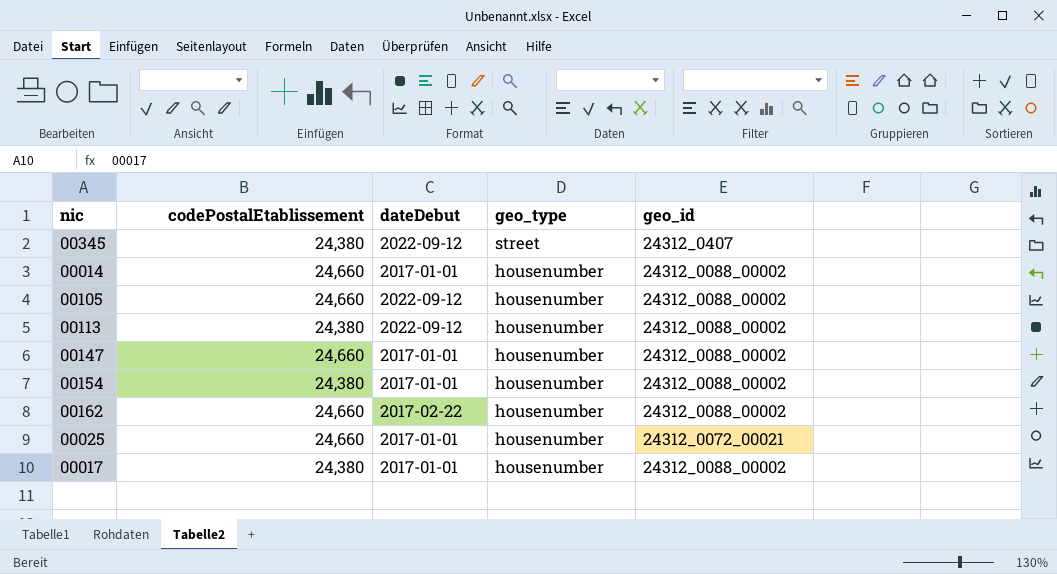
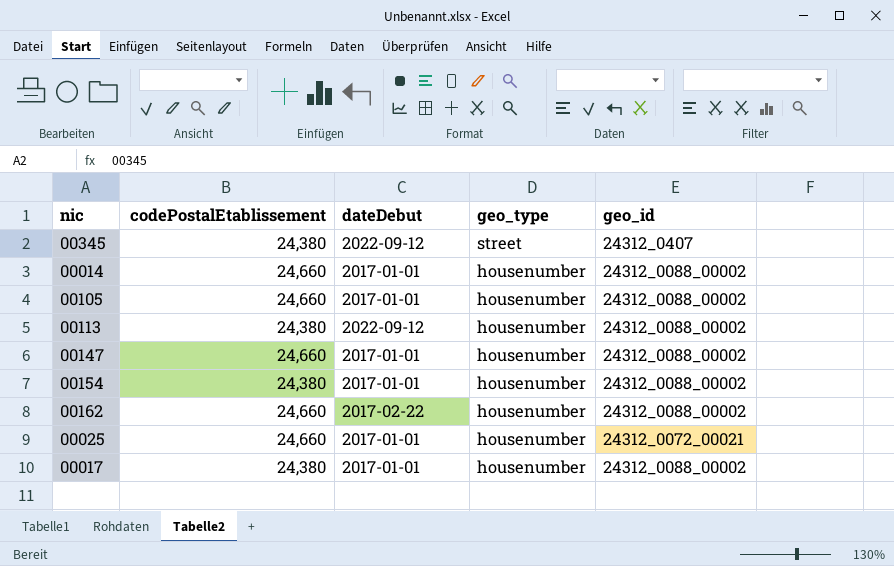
00105 | dateDebut: 2022-09-12 -> 2017-01-01

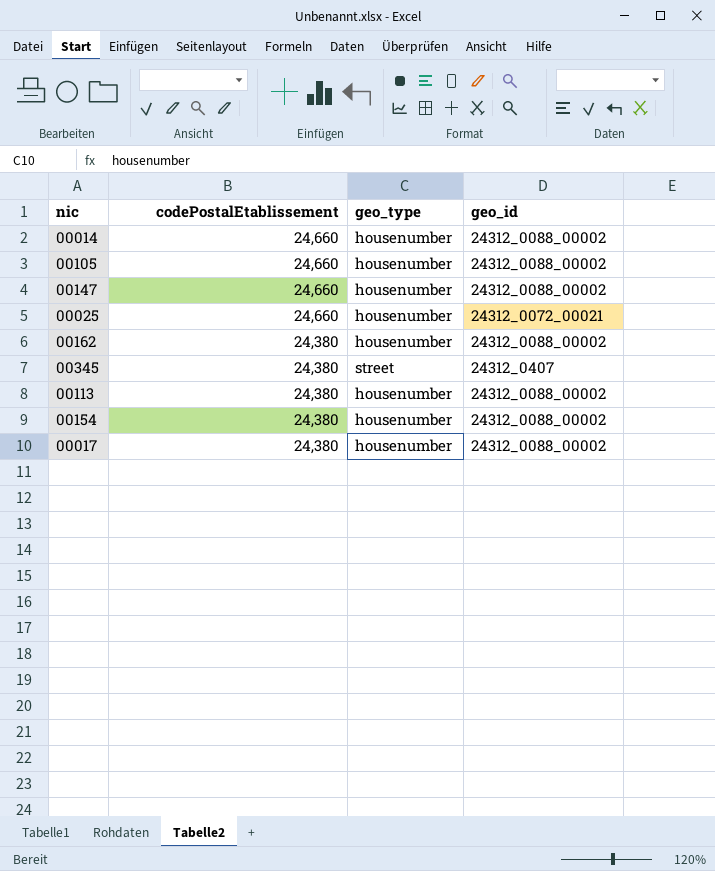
row order: geo_type descending -> codePostalEtablissement descending
column dateDebut | position: 3 -> none
00162 | codePostalEtablissement: 24,660 -> 24,380

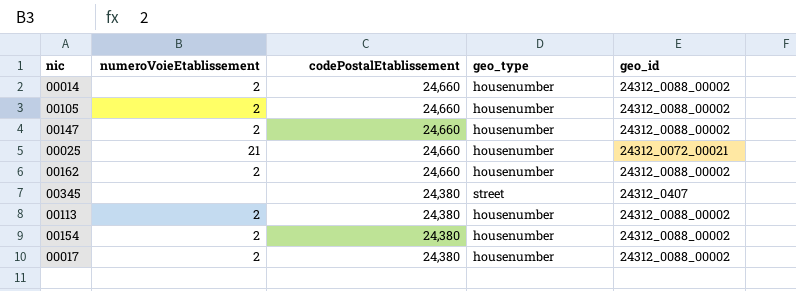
column numeroVoieEtablissement | position: none -> 2
00162 | codePostalEtablissement: 24,380 -> 24,660

